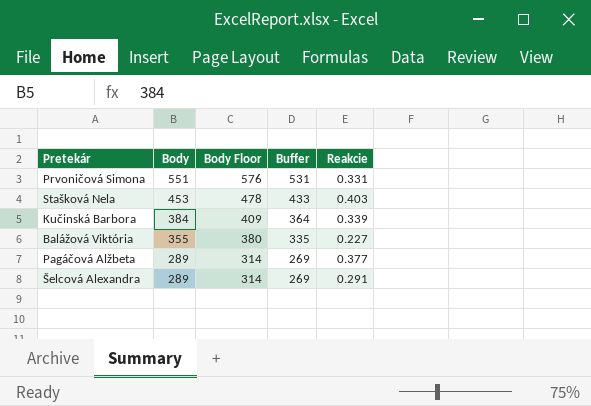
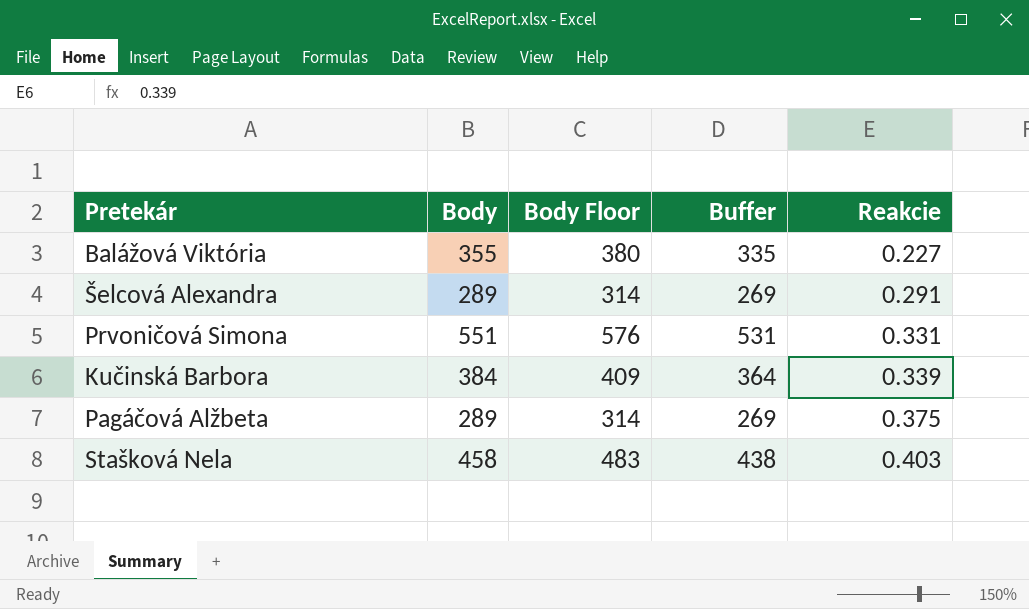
row order: Body descending -> Reakcie ascending
Pagáčová Alžbeta | Reakcie: 0.377 -> 0.375
Stašková Nela | Body: 453 -> 458
Stašková Nela | Body Floor: 478 -> 483
Stašková Nela | Buffer: 433 -> 438

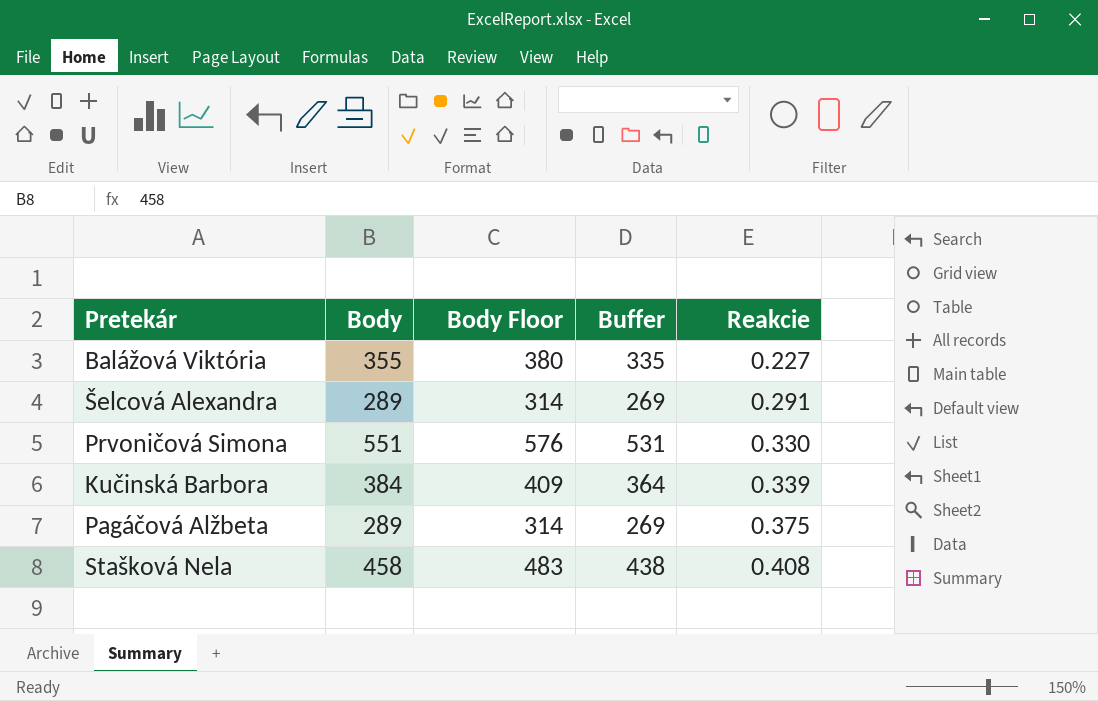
Prvoničová Simona | Reakcie: 0.331 -> 0.330
Stašková Nela | Reakcie: 0.403 -> 0.408

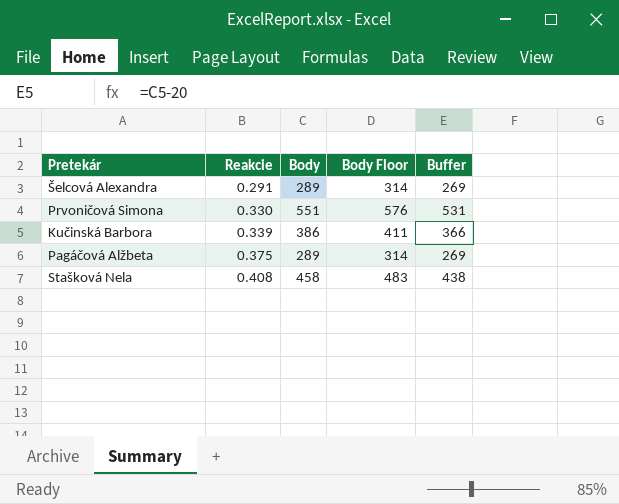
column Reakcie | position: 5 -> 2
row Balážová Viktória: 355 | 380 | 335 | 0.227 -> none
Kučinská Barbora | Body: 384 -> 386
Kučinská Barbora | Body Floor: 409 -> 411
Kučinská Barbora | Buffer: 364 -> 366

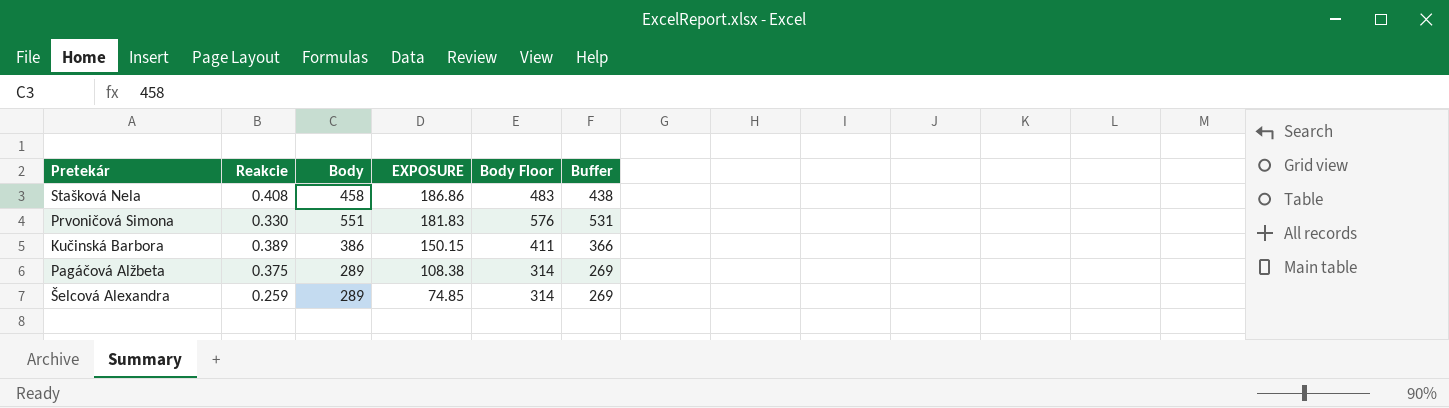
row order: Reakcie ascending -> EXPOSURE descending
column EXPOSURE | formula: none -> [Reakcie] * [Body]
Kučinská Barbora | Reakcie: 0.339 -> 0.389
Šelcová Alexandra | Reakcie: 0.291 -> 0.259

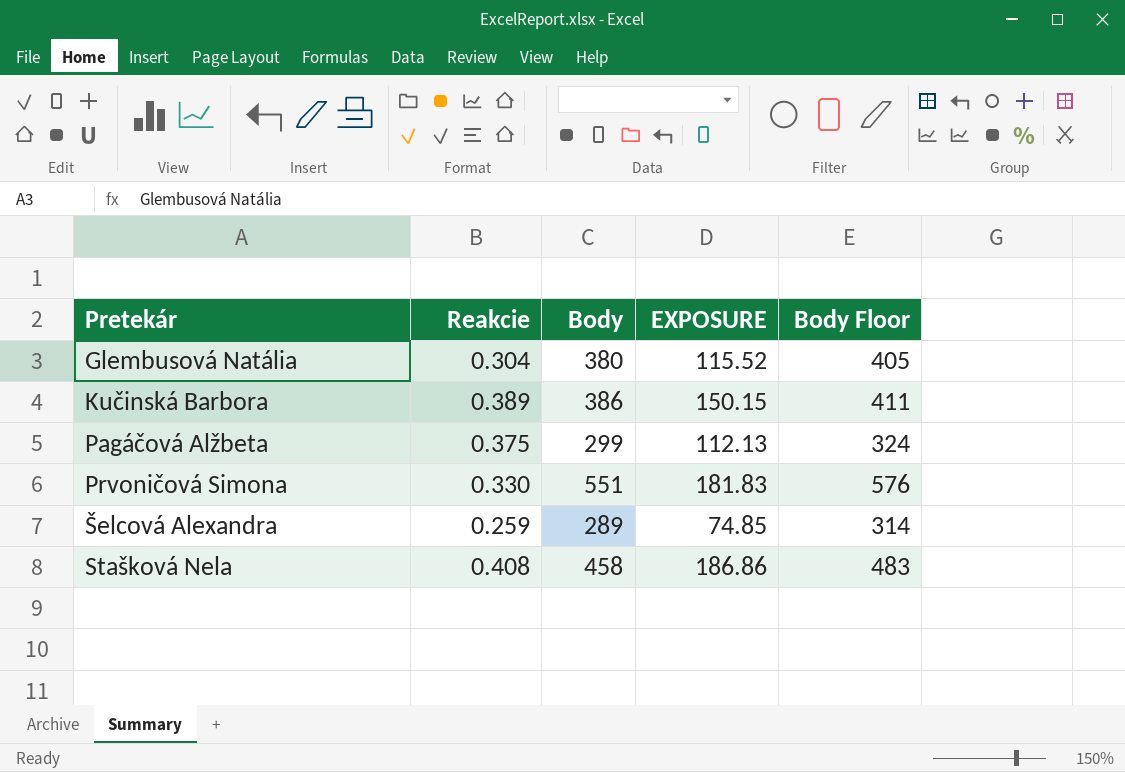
row order: EXPOSURE descending -> Pretekár ascending
column Buffer | formula: [Body] - 20 -> none
row Glembusová Natália: none -> 0.304 | 380 | 115.52 | 405
Pagáčová Alžbeta | Body: 289 -> 299
Pagáčová Alžbeta | EXPOSURE: 108.38 -> 112.13
Pagáčová Alžbeta | Body Floor: 314 -> 324

